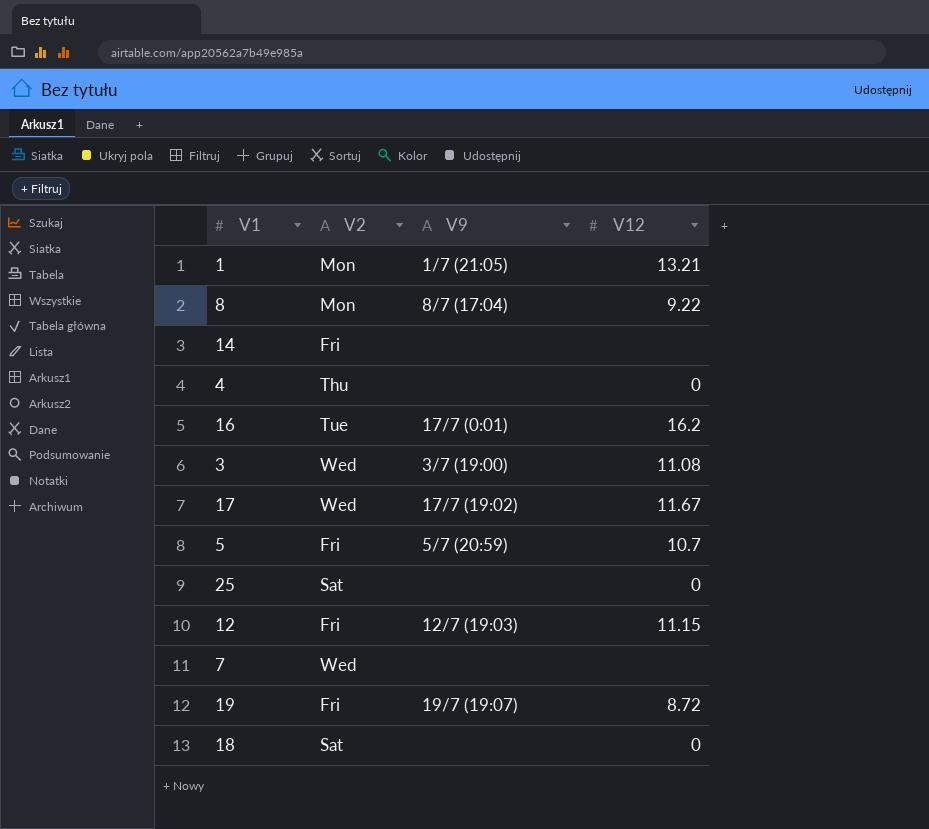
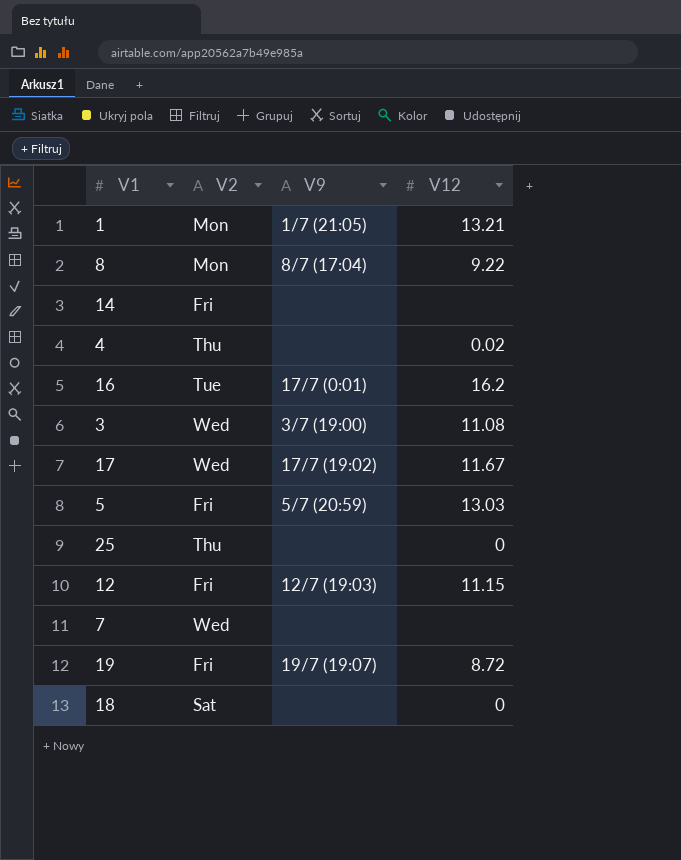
4 | V12: 0 -> 0.02
5 | V12: 10.7 -> 13.03
25 | V2: Sat -> Thu

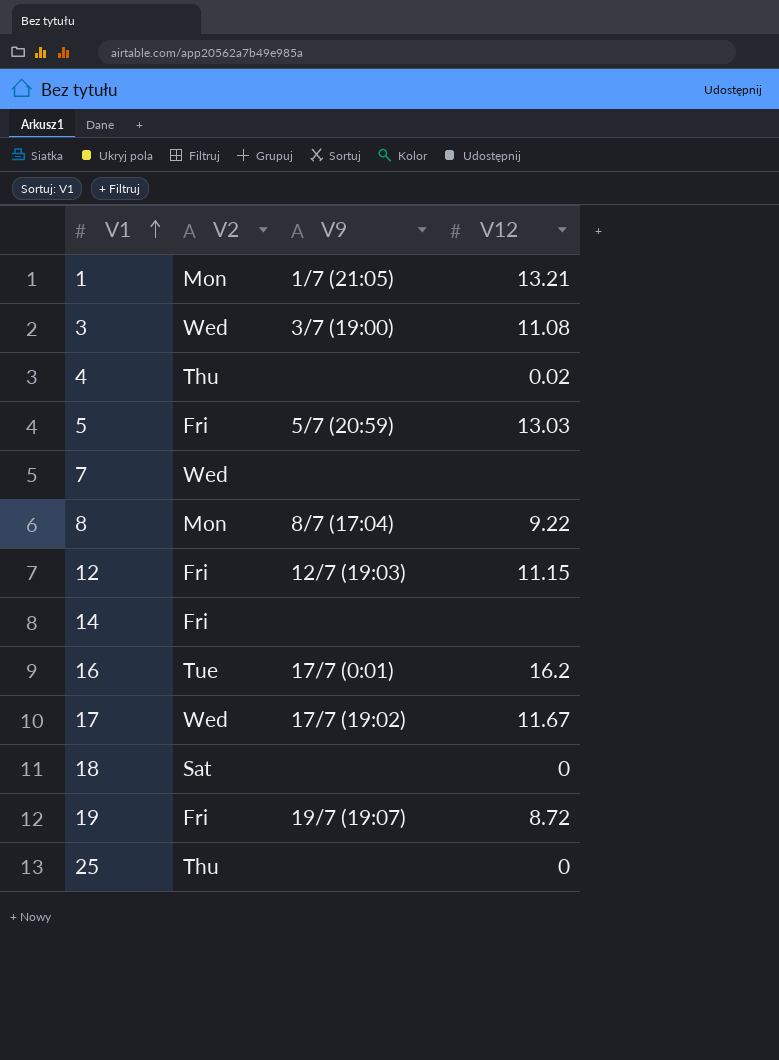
row order: none -> V1 ascending

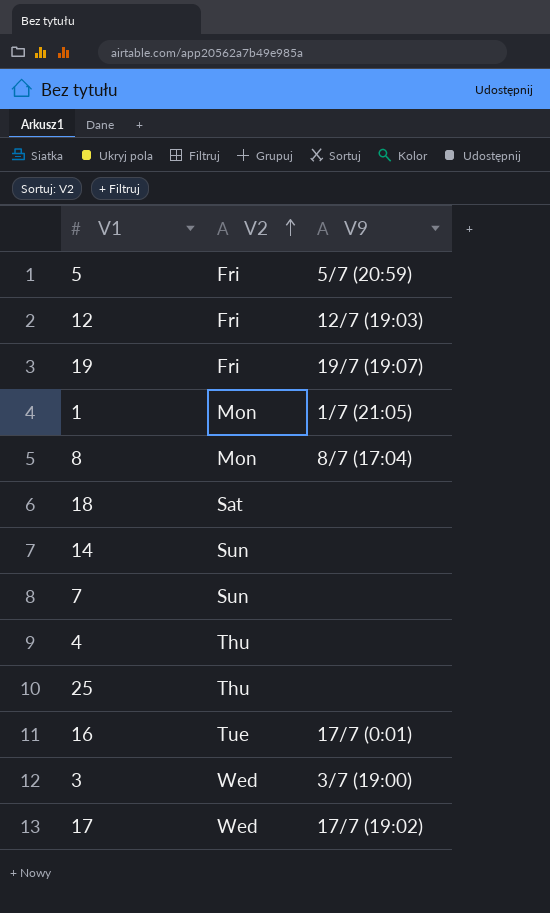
row order: V1 ascending -> V2 ascending
column V12 | position: 4 -> none
14 | V2: Fri -> Sun
7 | V2: Wed -> Sun

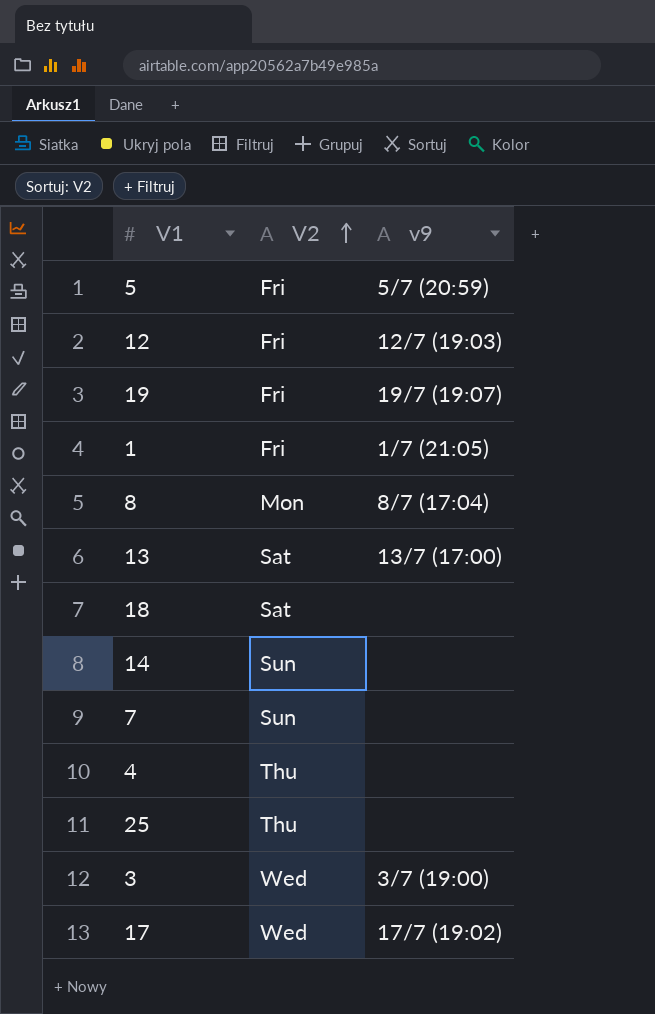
column name: V9 -> v9
row 16: Tue | 17/7 (0:01) -> none
1 | V2: Mon -> Fri
row 13: none -> Sat | 13/7 (17:00)

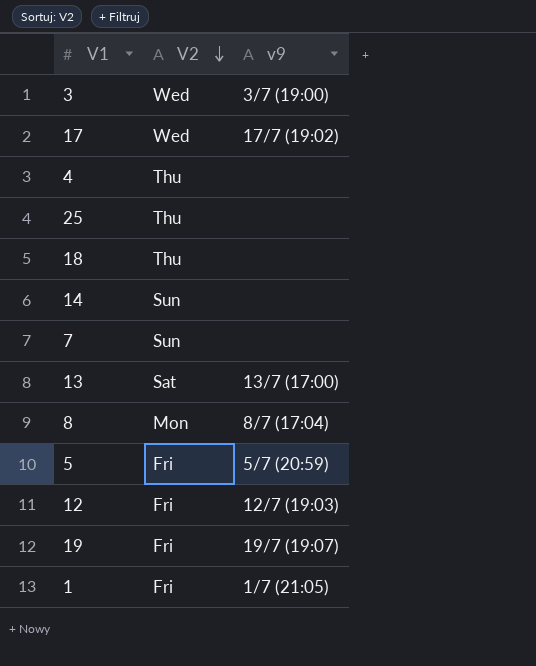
row order: V2 ascending -> V2 descending
18 | V2: Sat -> Thu

